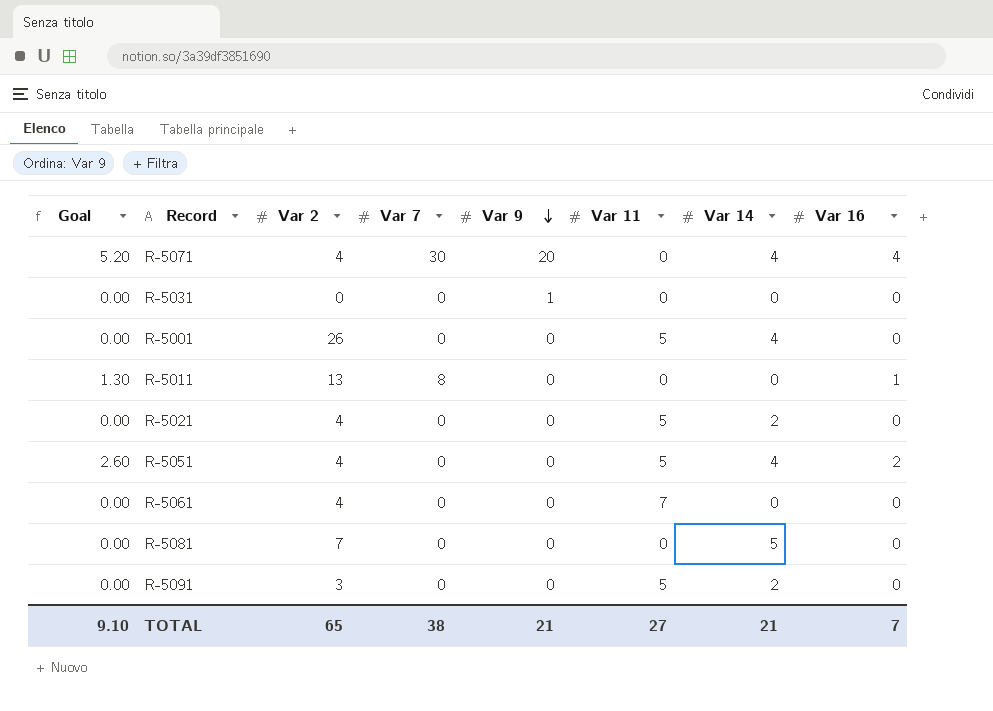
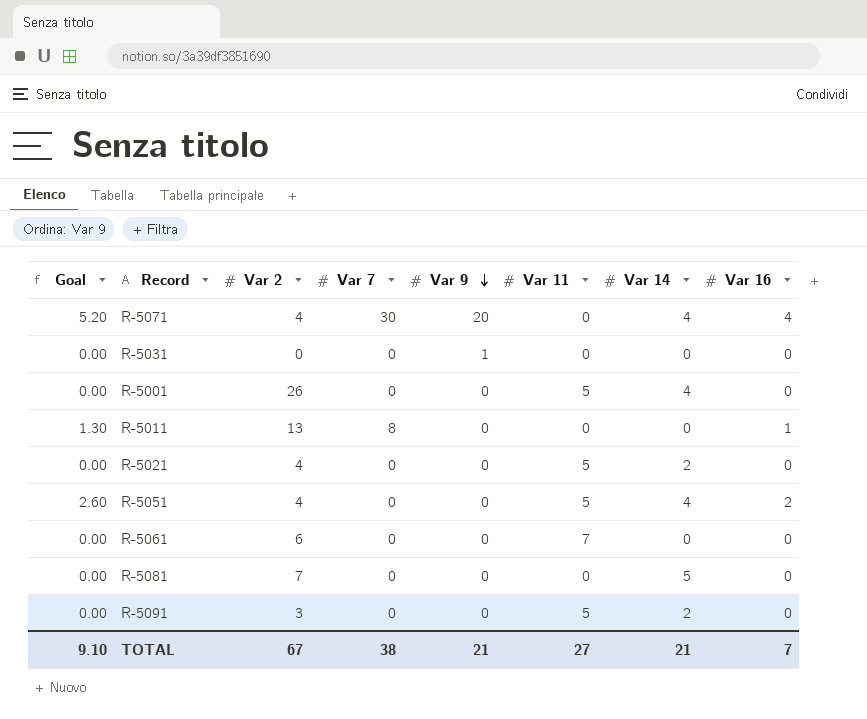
R-5061 | Var 2: 4 -> 6
TOTAL | Var 2: 65 -> 67

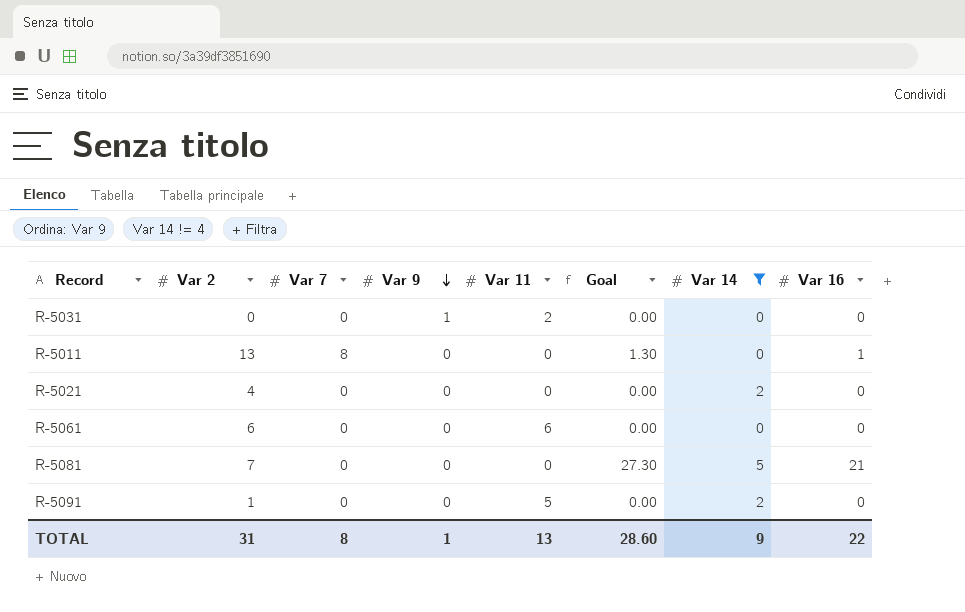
filter: none -> Var 14 != 4
column Goal | position: 1 -> 6
R-5031 | Var 11: 0 -> 2
R-5021 | Var 11: 5 -> 0
R-5061 | Var 11: 7 -> 6
R-5081 | Goal: 0.00 -> 27.30
R-5081 | Var 16: 0 -> 21
R-5091 | Var 2: 3 -> 1
TOTAL | Var 2: 67 -> 31
TOTAL | Var 7: 38 -> 8
TOTAL | Var 9: 21 -> 1
TOTAL | Var 11: 27 -> 13
TOTAL | Goal: 9.10 -> 28.60
TOTAL | Var 14: 21 -> 9
TOTAL | Var 16: 7 -> 22

